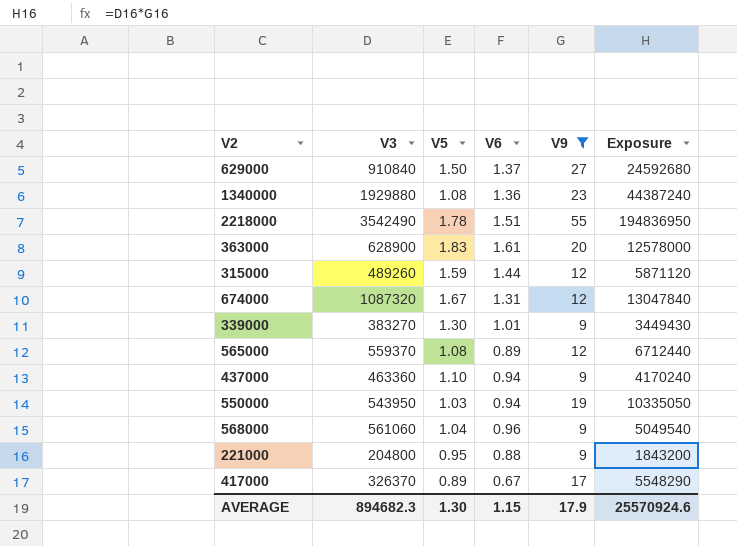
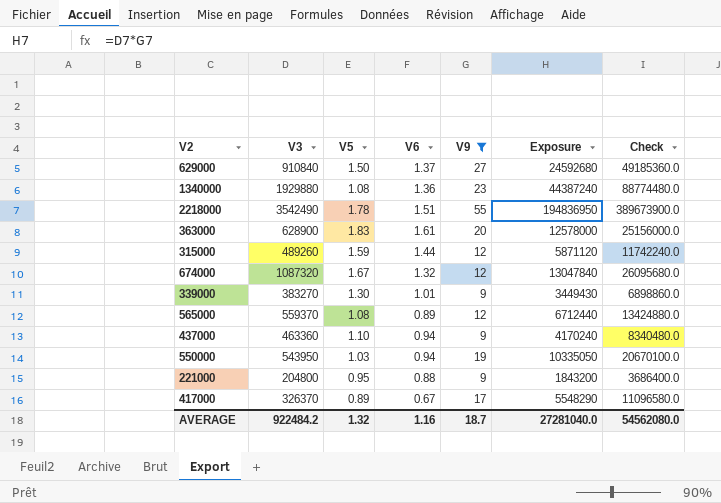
column Check | formula: none -> [Exposure] * 2
row 568000: 561060 | 1.04 | 0.96 | 9 | 5049540 -> none
674000 | V6: 1.31 -> 1.32
AVERAGE | V3: 894682.3 -> 922484.2
AVERAGE | V5: 1.30 -> 1.32
AVERAGE | V6: 1.15 -> 1.16
AVERAGE | V9: 17.9 -> 18.7
AVERAGE | Exposure: 25570924.6 -> 27281040.0

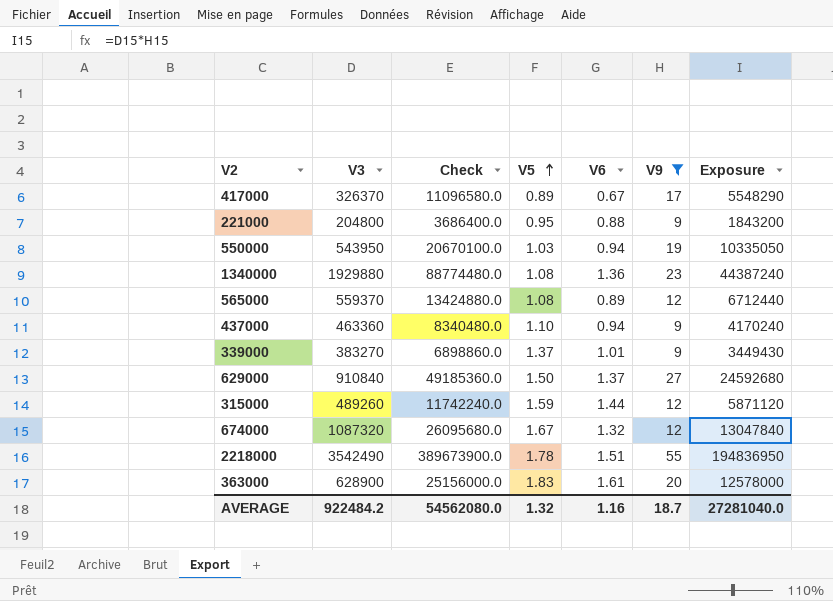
row order: none -> V5 ascending
column Check | position: 7 -> 3
339000 | V5: 1.30 -> 1.37

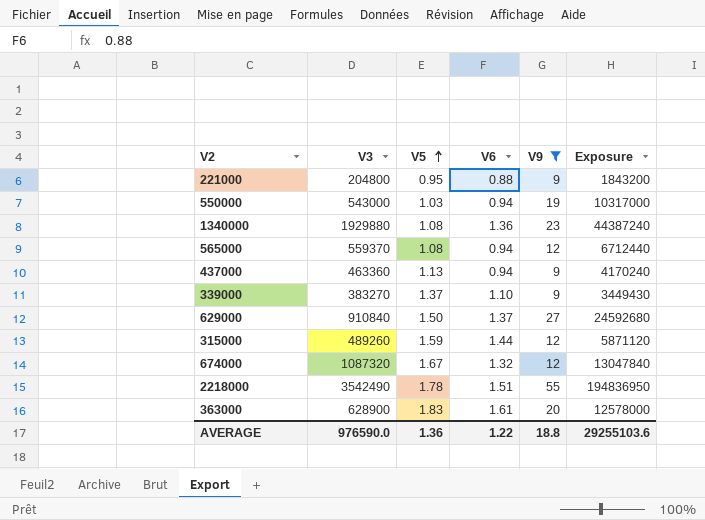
column Check | formula: [Exposure] * 2 -> none
row 417000: 326370 | 11096580.0 | 0.89 | 0.67 | 17 | 5548290 -> none
550000 | V3: 543950 -> 543000
550000 | Exposure: 10335050 -> 10317000
565000 | V6: 0.89 -> 0.94
437000 | V5: 1.10 -> 1.13
339000 | V6: 1.01 -> 1.10
AVERAGE | V3: 922484.2 -> 976590.0
AVERAGE | V5: 1.32 -> 1.36
AVERAGE | V6: 1.16 -> 1.22
AVERAGE | V9: 18.7 -> 18.8
AVERAGE | Exposure: 27281040.0 -> 29255103.6

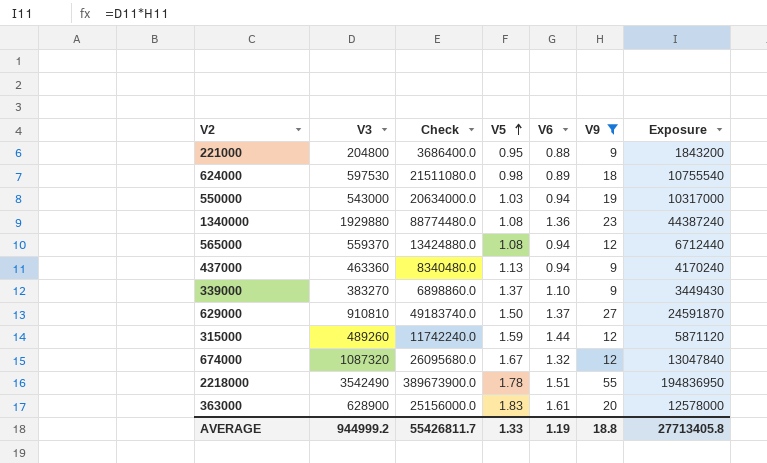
column Check | formula: none -> [Exposure] * 2
row 624000: none -> 597530 | 21511080.0 | 0.98 | 0.89 | 18 | 10755540
629000 | V3: 910840 -> 910810
629000 | Exposure: 24592680 -> 24591870
AVERAGE | V3: 976590.0 -> 944999.2
AVERAGE | V5: 1.36 -> 1.33
AVERAGE | V6: 1.22 -> 1.19
AVERAGE | Exposure: 29255103.6 -> 27713405.8

